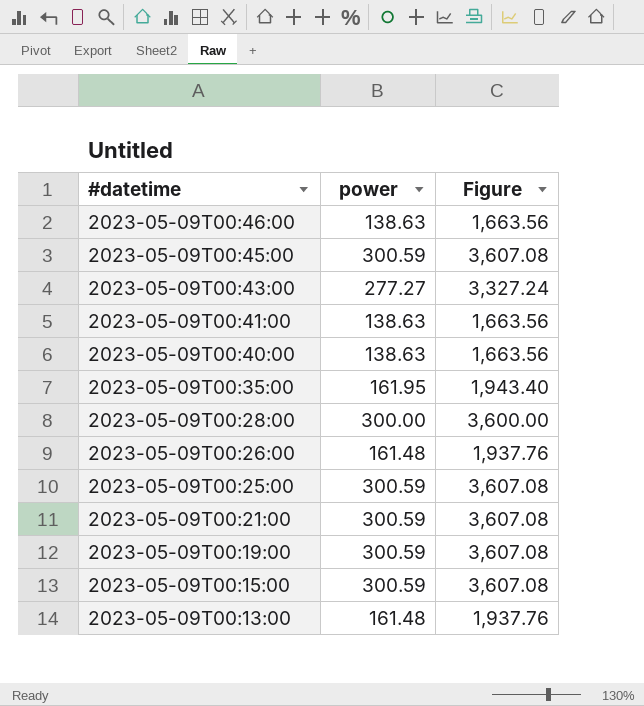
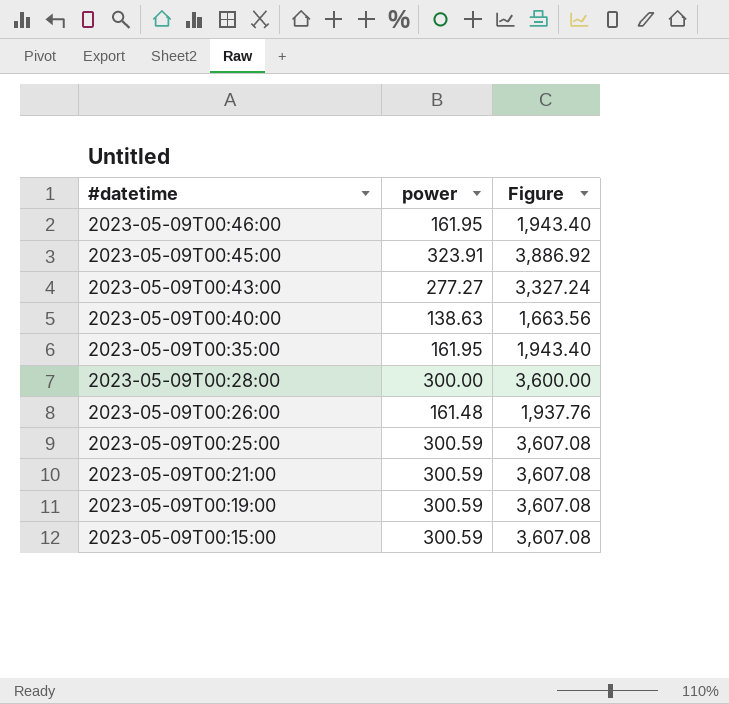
row 2023-05-09T00:41:00: 138.63 | 1,663.56 -> none
row 2023-05-09T00:13:00: 161.48 | 1,937.76 -> none
2023-05-09T00:46:00 | power: 138.63 -> 161.95
2023-05-09T00:46:00 | Figure: 1,663.56 -> 1,943.40
2023-05-09T00:45:00 | power: 300.59 -> 323.91
2023-05-09T00:45:00 | Figure: 3,607.08 -> 3,886.92

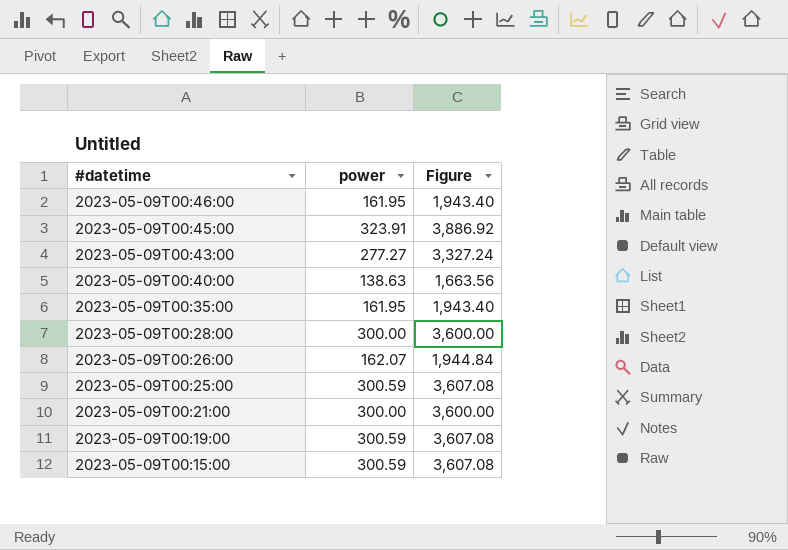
2023-05-09T00:26:00 | power: 161.48 -> 162.07
2023-05-09T00:26:00 | Figure: 1,937.76 -> 1,944.84
2023-05-09T00:21:00 | power: 300.59 -> 300.00
2023-05-09T00:21:00 | Figure: 3,607.08 -> 3,600.00

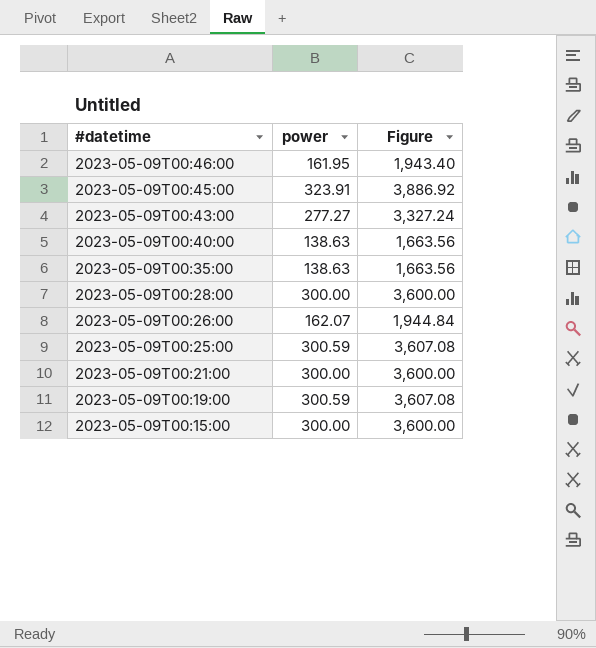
2023-05-09T00:35:00 | power: 161.95 -> 138.63
2023-05-09T00:35:00 | Figure: 1,943.40 -> 1,663.56
2023-05-09T00:15:00 | power: 300.59 -> 300.00
2023-05-09T00:15:00 | Figure: 3,607.08 -> 3,600.00

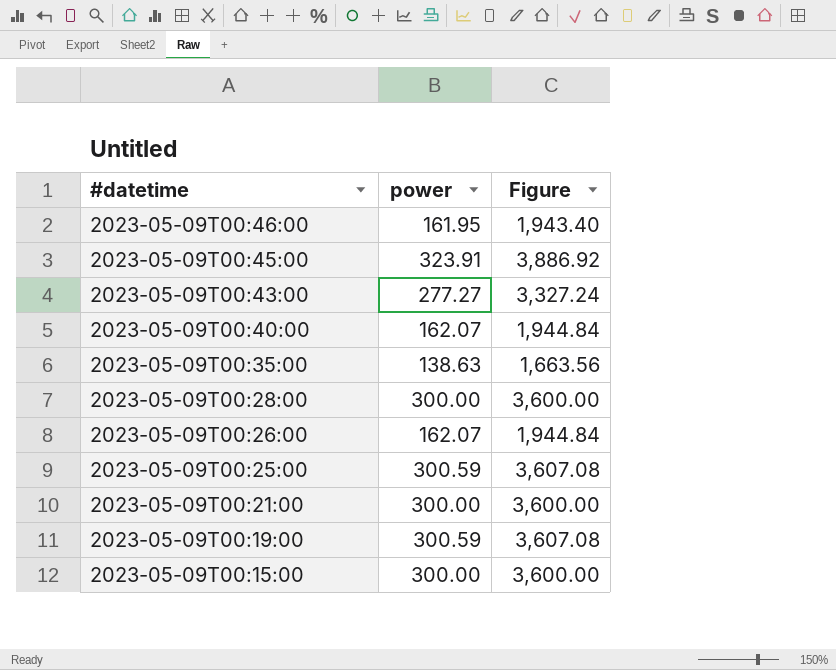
2023-05-09T00:40:00 | power: 138.63 -> 162.07
2023-05-09T00:40:00 | Figure: 1,663.56 -> 1,944.84

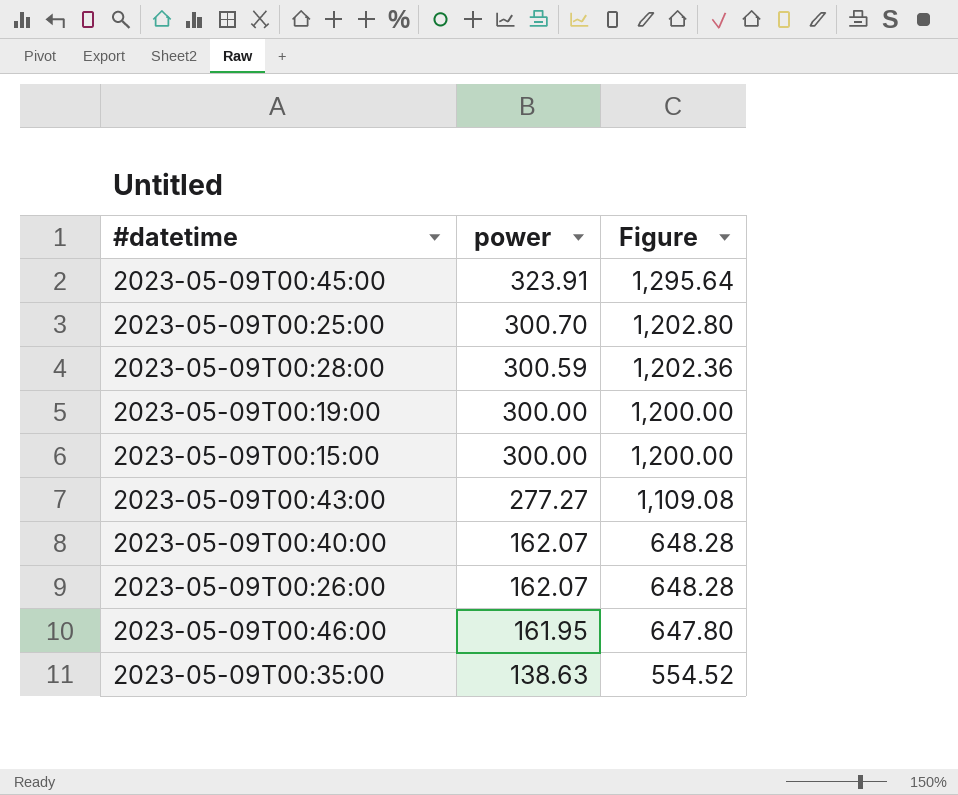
row order: #datetime descending -> power descending
column Figure | formula: [power] * 12 -> [power] * 4
row 2023-05-09T00:21:00: 300.00 | 3,600.00 -> none
2023-05-09T00:25:00 | power: 300.59 -> 300.70
2023-05-09T00:28:00 | power: 300.00 -> 300.59
2023-05-09T00:19:00 | power: 300.59 -> 300.00

